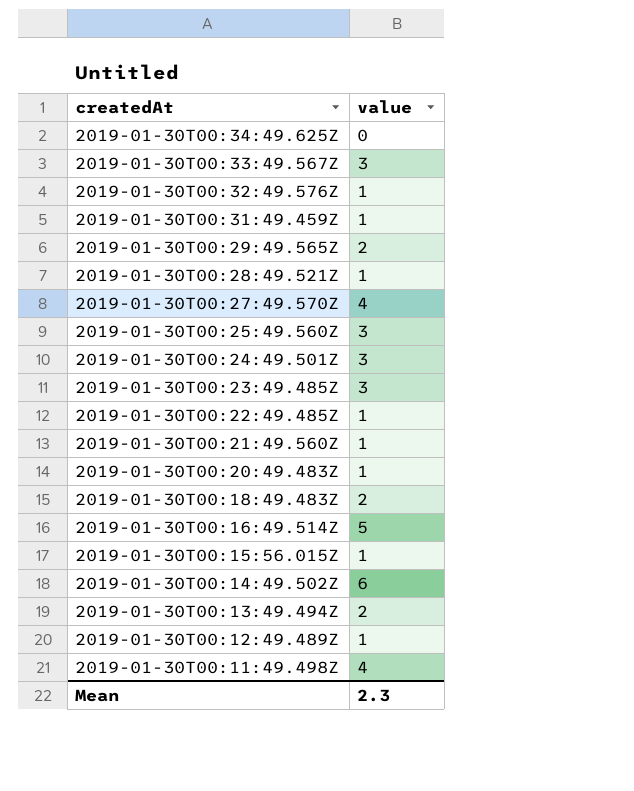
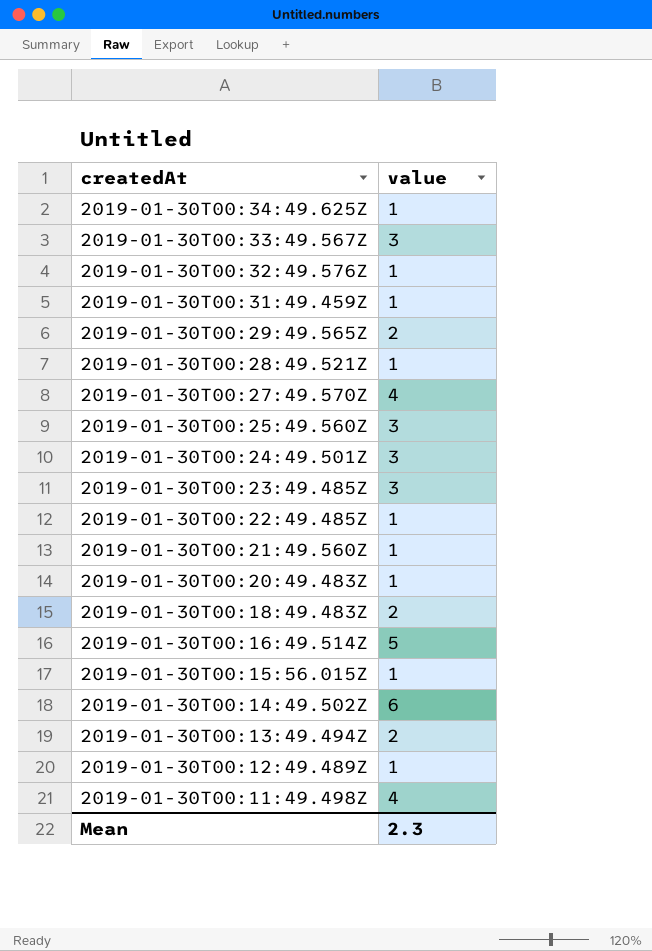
2019-01-30T00:34:49.625Z | value: 0 -> 1

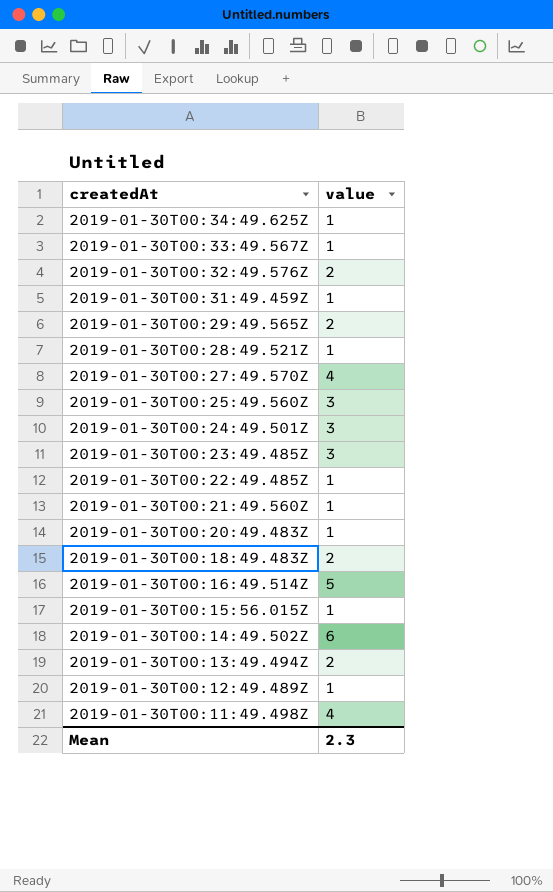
2019-01-30T00:33:49.567Z | value: 3 -> 1
2019-01-30T00:32:49.576Z | value: 1 -> 2

